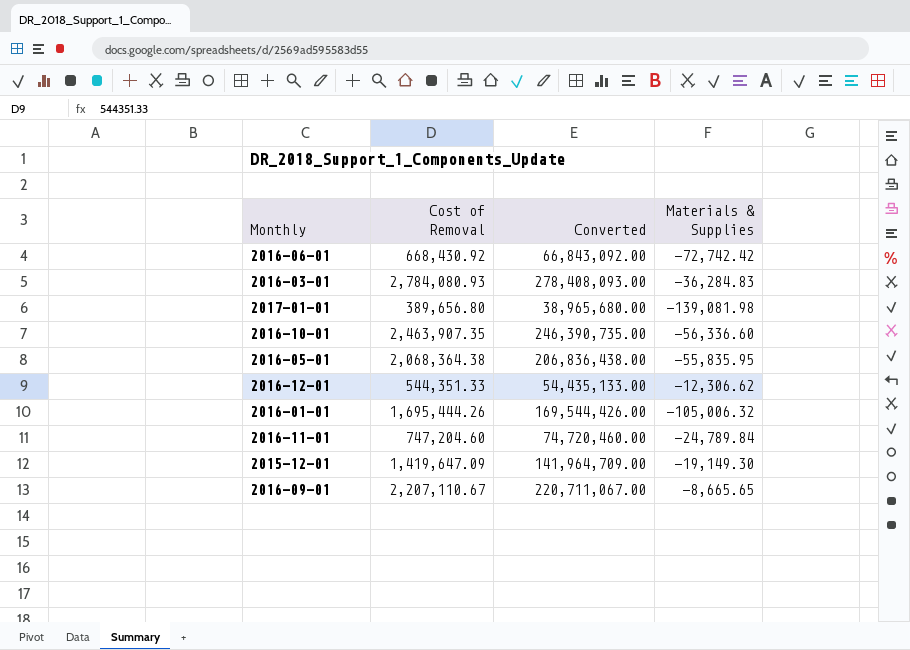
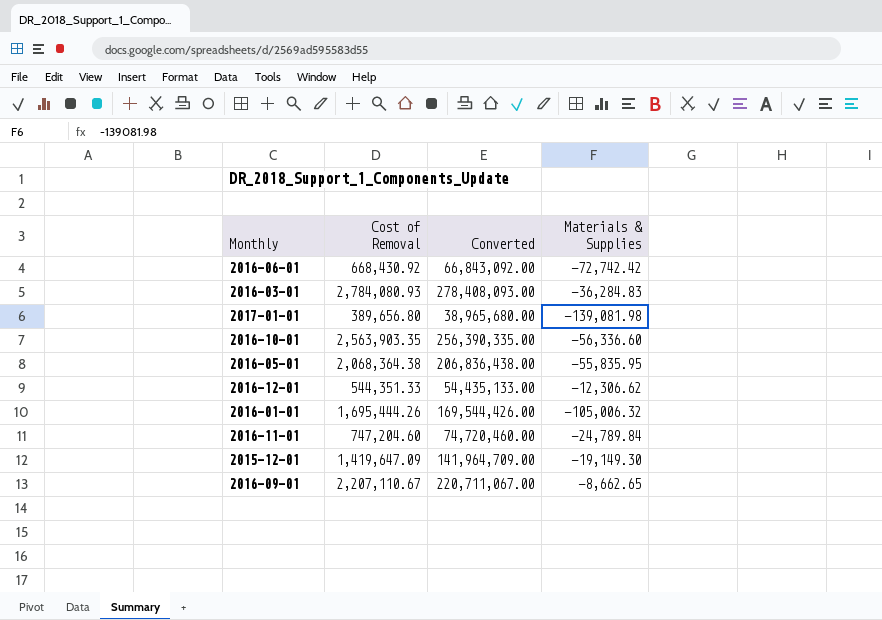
2016-10-01 | Cost of Removal: 2,463,907.35 -> 2,563,903.35
2016-10-01 | Converted: 246,390,735.00 -> 256,390,335.00
2016-09-01 | Materials & Supplies: -8,665.65 -> -8,662.65

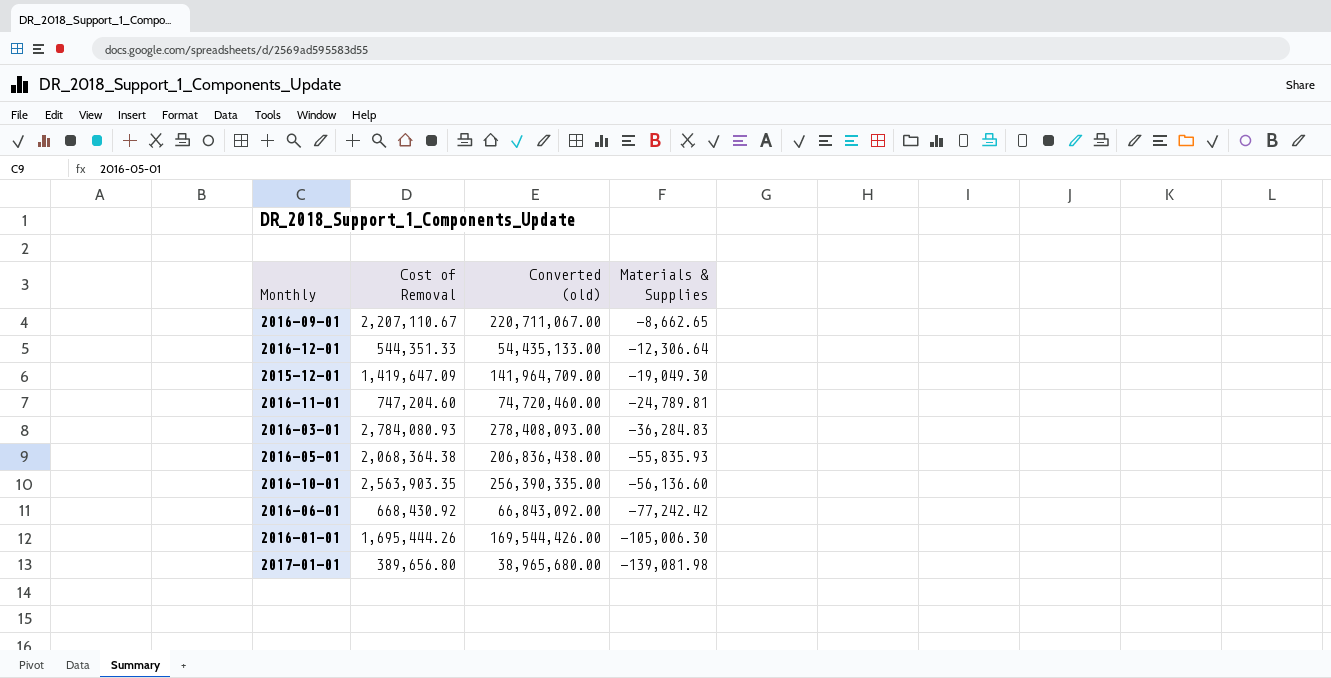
row order: none -> Materials & Supplies descending
column name: Converted -> Converted (old)
2016-12-01 | Materials & Supplies: -12,306.62 -> -12,306.64
2015-12-01 | Materials & Supplies: -19,149.30 -> -19,049.30
2016-11-01 | Materials & Supplies: -24,789.84 -> -24,789.81
2016-05-01 | Materials & Supplies: -55,835.95 -> -55,835.93
2016-10-01 | Materials & Supplies: -56,336.60 -> -56,136.60
2016-06-01 | Materials & Supplies: -72,742.42 -> -77,242.42
2016-01-01 | Materials & Supplies: -105,006.32 -> -105,006.30

